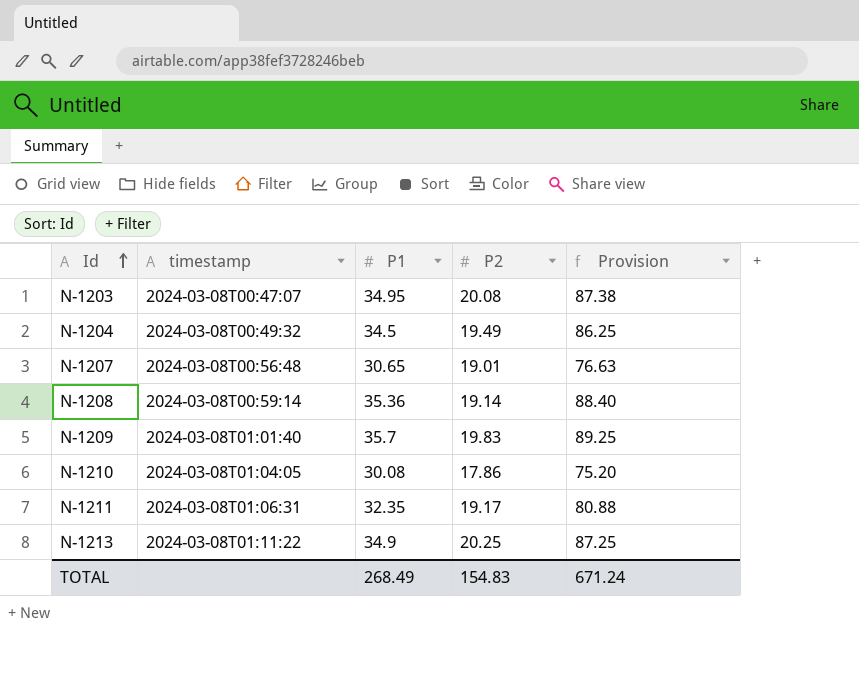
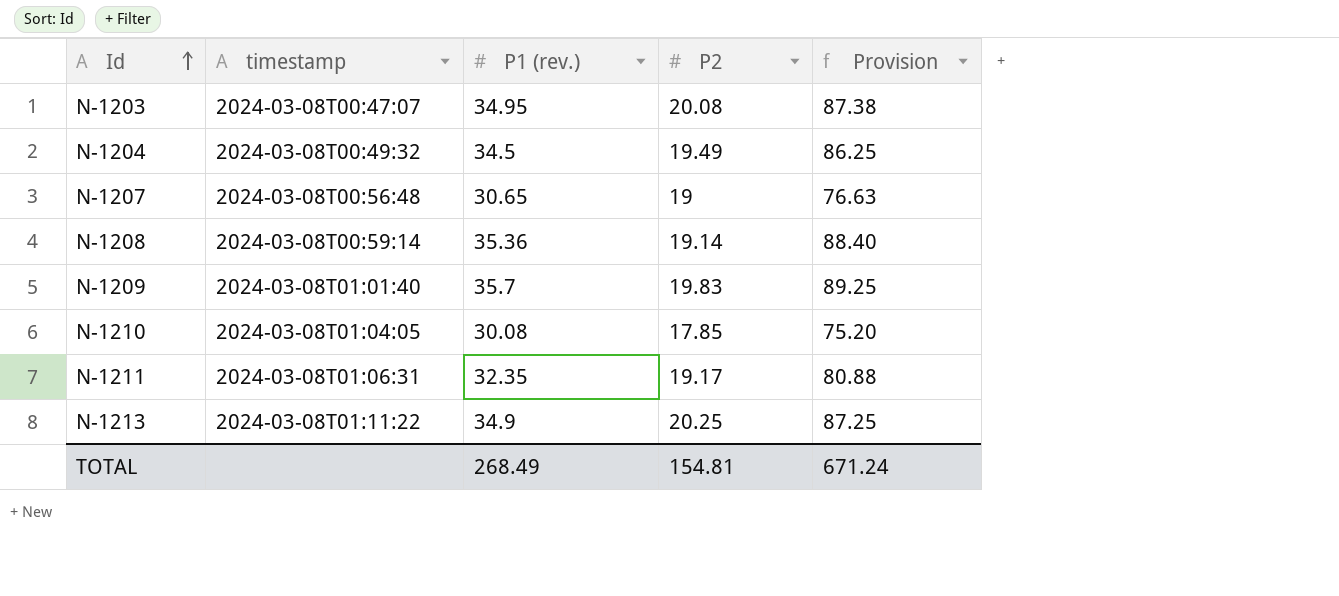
column name: P1 -> P1 (rev.)
N-1207 | P2: 19.01 -> 19
N-1210 | P2: 17.86 -> 17.85
TOTAL | P2: 154.83 -> 154.81

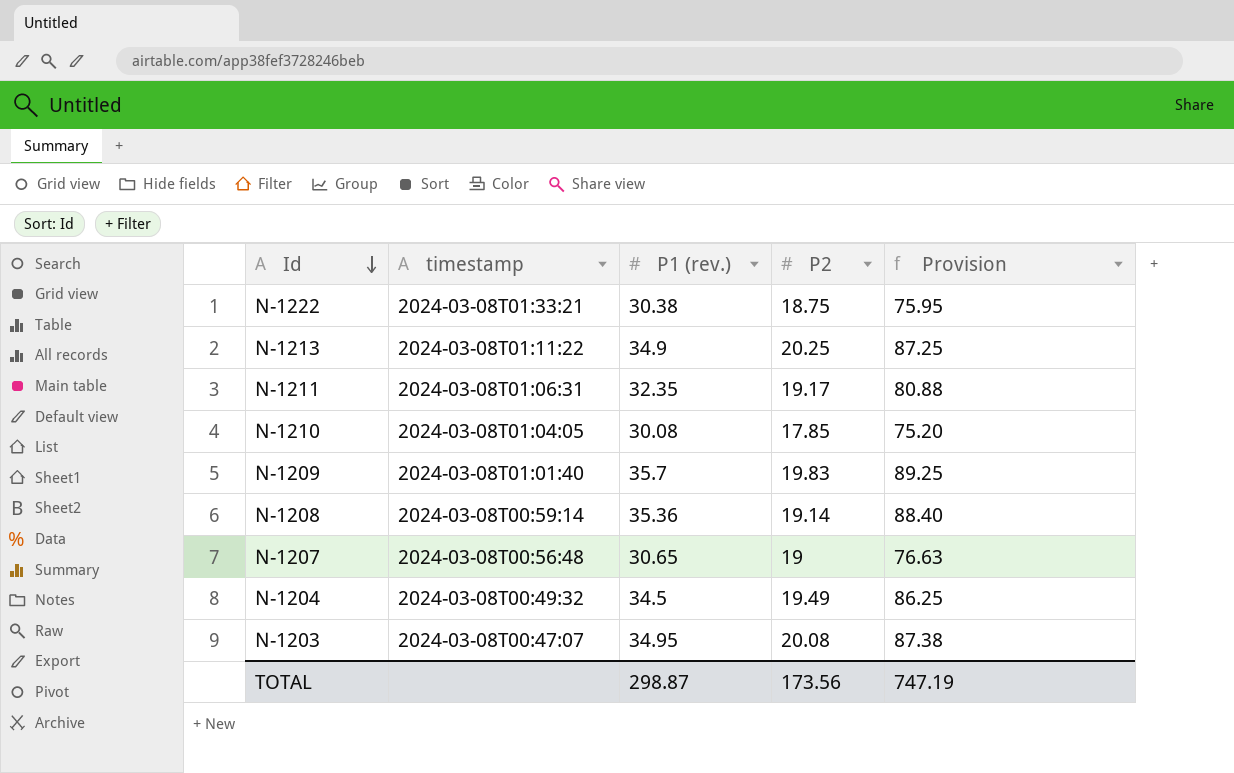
row order: Id ascending -> Id descending
row N-1222: none -> 2024-03-08T01:33:21 | 30.38 | 18.75 | 75.95
TOTAL | P1 (rev.): 268.49 -> 298.87
TOTAL | P2: 154.81 -> 173.56
TOTAL | Provision: 671.24 -> 747.19

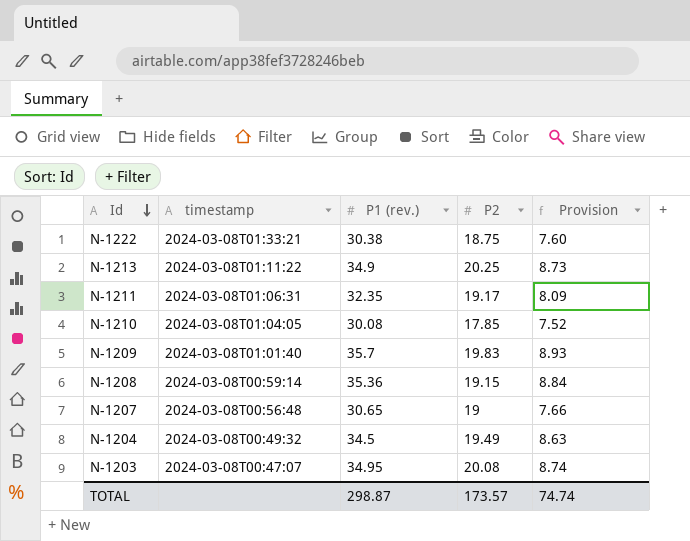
column Provision | formula: [P1 (rev.)] * 2.5 -> [P1 (rev.)] * 0.25
N-1208 | P2: 19.14 -> 19.15
TOTAL | P2: 173.56 -> 173.57
TOTAL | Provision: 747.19 -> 74.74

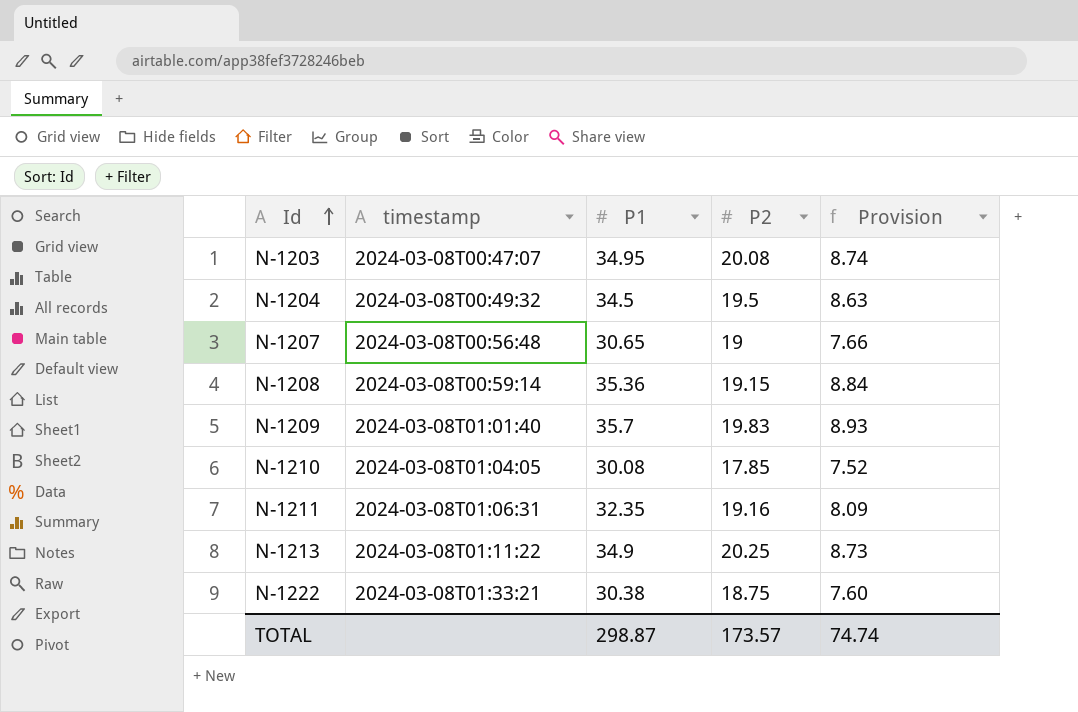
row order: Id descending -> Id ascending
column name: P1 (rev.) -> P1
N-1204 | P2: 19.49 -> 19.5
N-1211 | P2: 19.17 -> 19.16

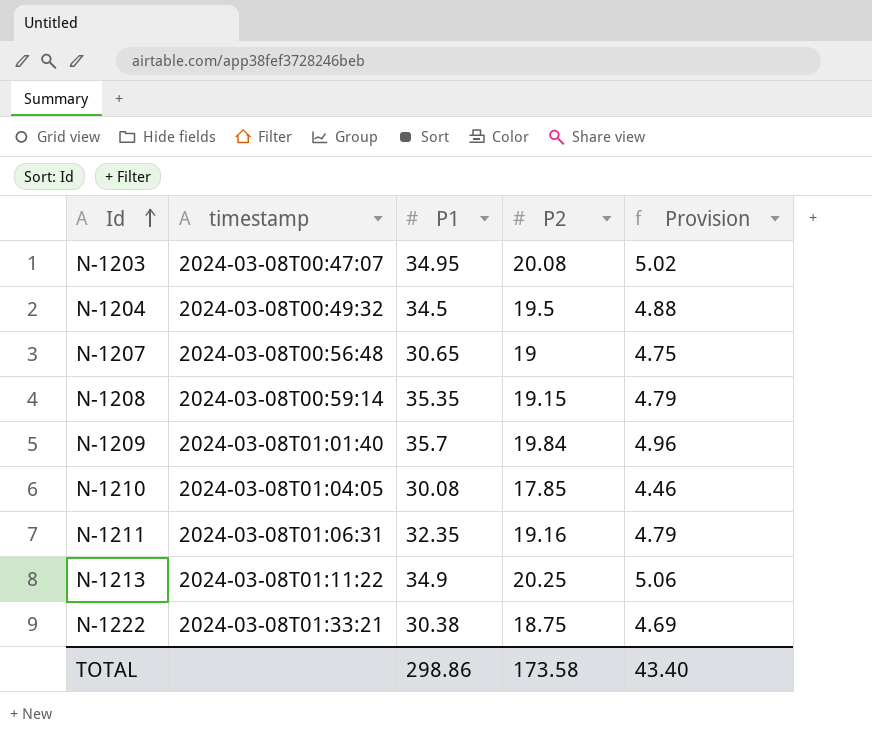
column Provision | formula: [P1] * 0.25 -> [P2] * 0.25
N-1208 | P1: 35.36 -> 35.35
N-1209 | P2: 19.83 -> 19.84
TOTAL | P1: 298.87 -> 298.86
TOTAL | P2: 173.57 -> 173.58
TOTAL | Provision: 74.74 -> 43.40

